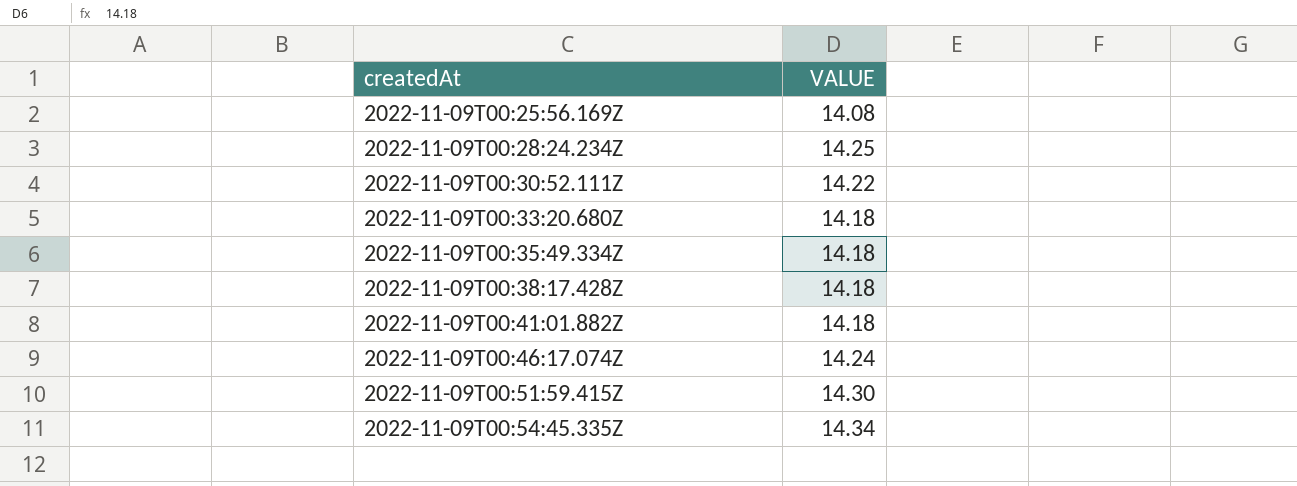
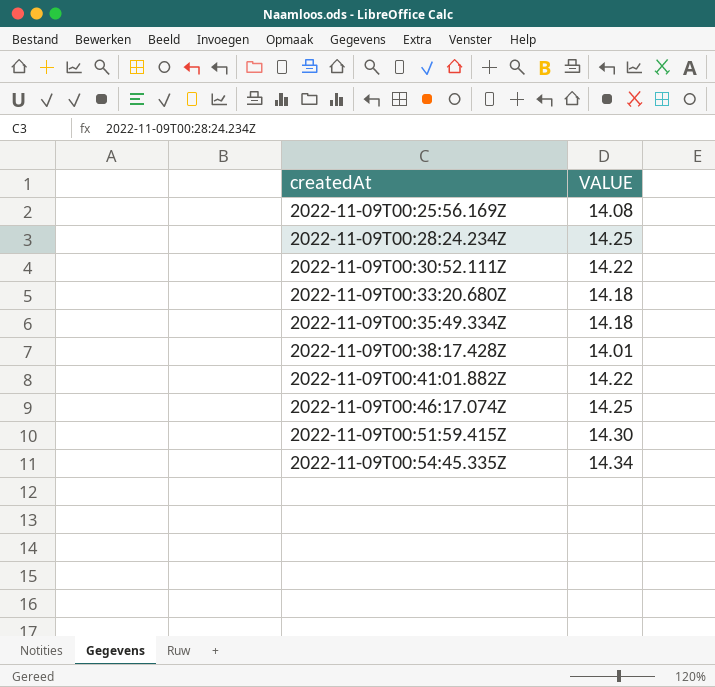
2022-11-09T00:38:17.428Z | VALUE: 14.18 -> 14.01
2022-11-09T00:41:01.882Z | VALUE: 14.18 -> 14.22
2022-11-09T00:46:17.074Z | VALUE: 14.24 -> 14.25

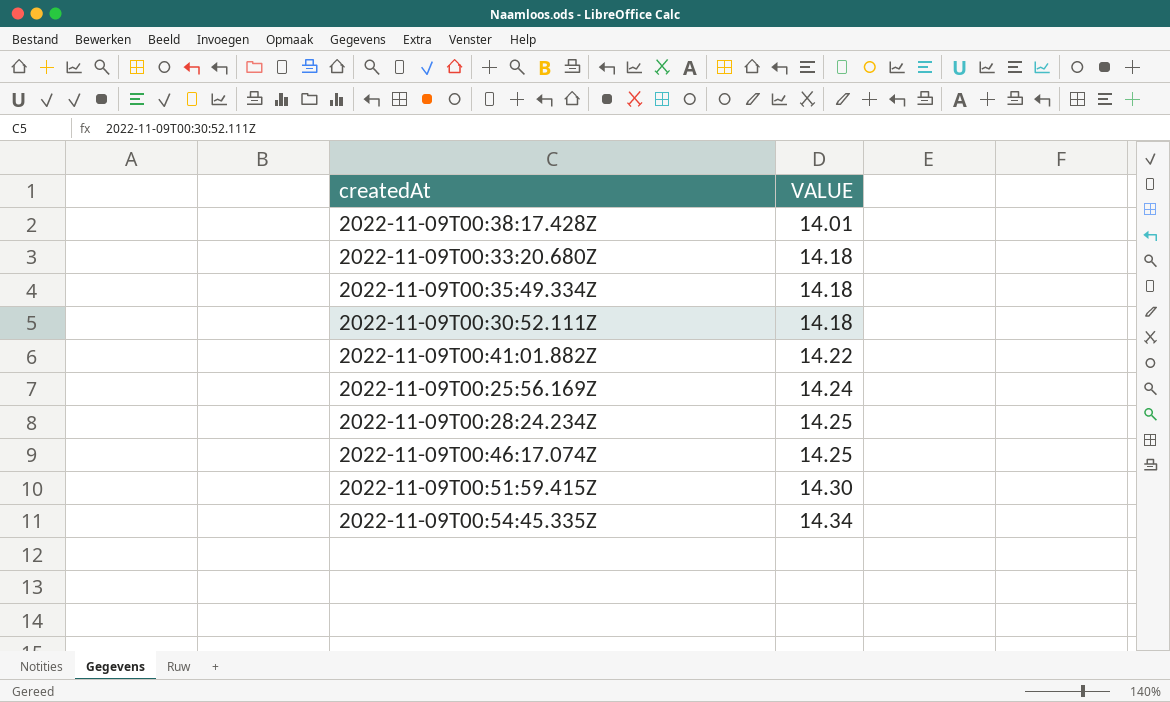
row order: createdAt ascending -> VALUE ascending
2022-11-09T00:30:52.111Z | VALUE: 14.22 -> 14.18
2022-11-09T00:25:56.169Z | VALUE: 14.08 -> 14.24

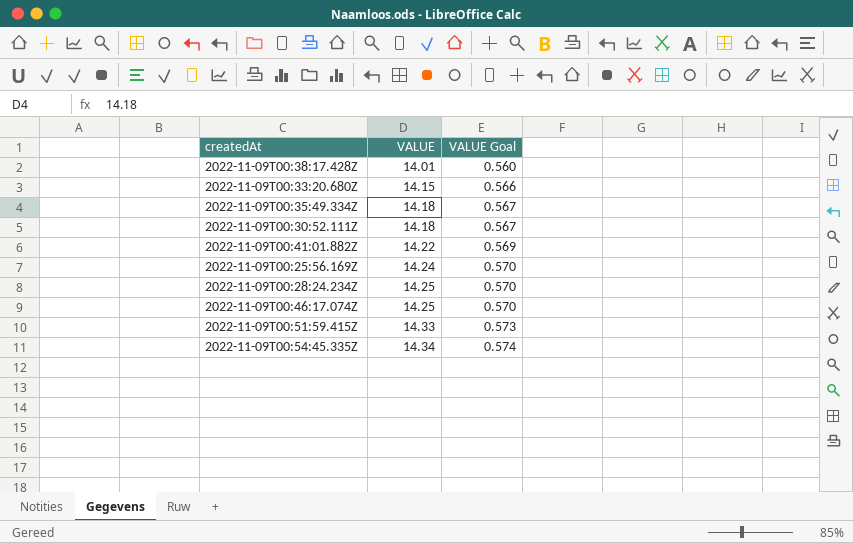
column VALUE Goal | formula: none -> [VALUE] * 0.04
2022-11-09T00:33:20.680Z | VALUE: 14.18 -> 14.15
2022-11-09T00:51:59.415Z | VALUE: 14.30 -> 14.33

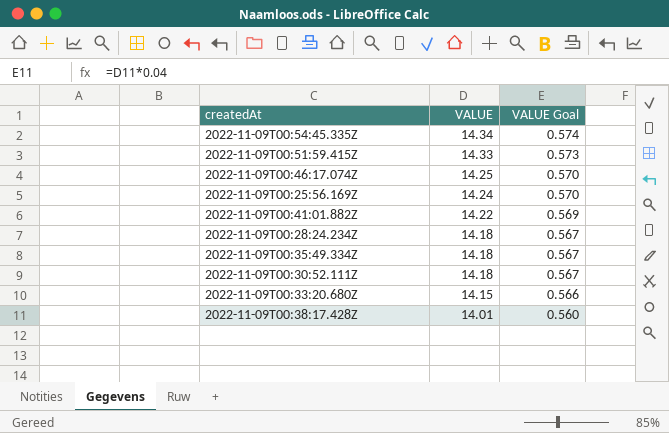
row order: VALUE ascending -> VALUE descending
2022-11-09T00:28:24.234Z | VALUE: 14.25 -> 14.18
2022-11-09T00:28:24.234Z | VALUE Goal: 0.570 -> 0.567

